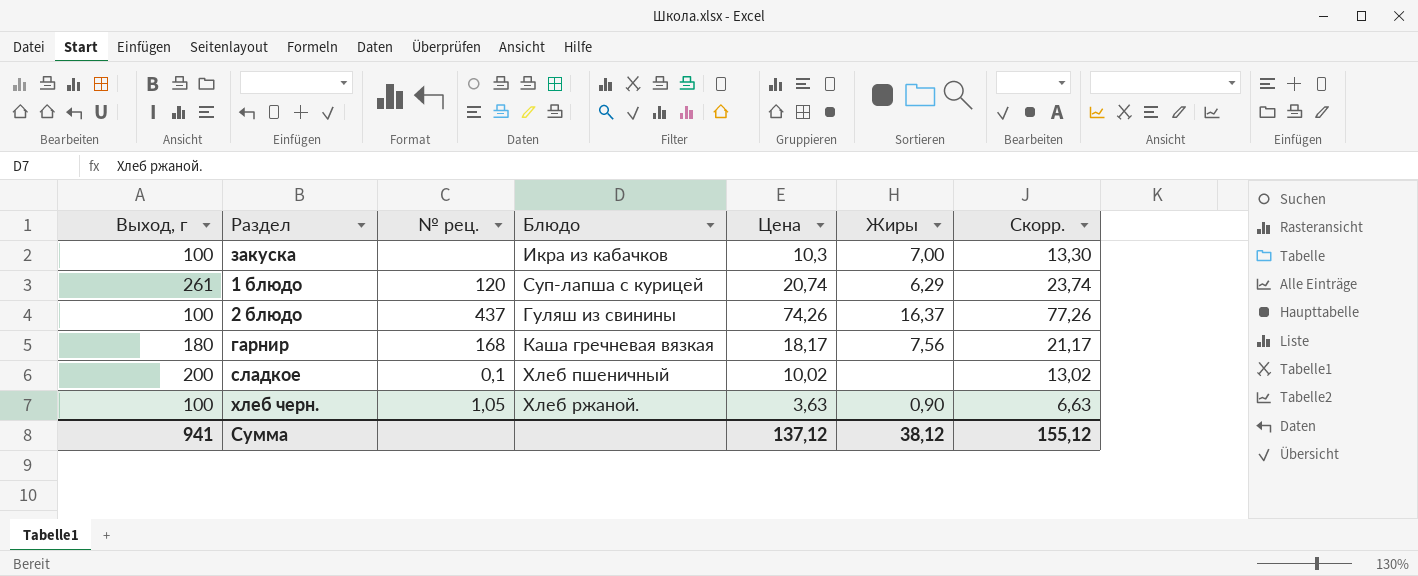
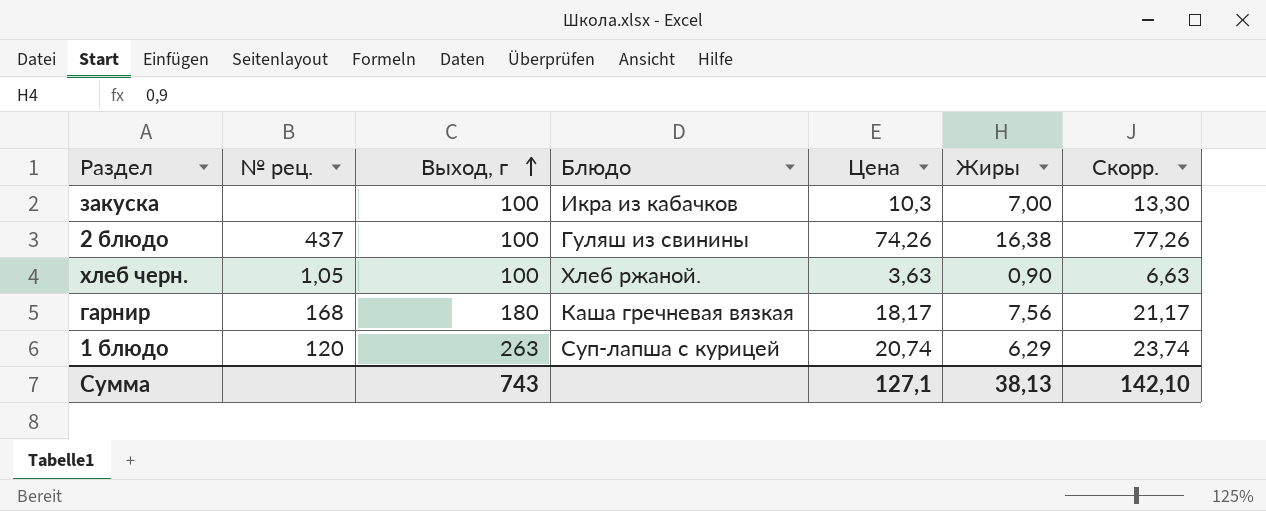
row order: none -> Выход, г ascending
column Выход, г | position: 1 -> 3
row сладкое: 200 | 0,1 | Хлеб пшеничный | 10,02 | none | 13,02 -> none
2 блюдо | Жиры: 16,37 -> 16,38
1 блюдо | Выход, г: 261 -> 263
Сумма | Выход, г: 941 -> 743
Сумма | Цена: 137,12 -> 127,1
Сумма | Жиры: 38,12 -> 38,13
Сумма | Скорр.: 155,12 -> 142,10

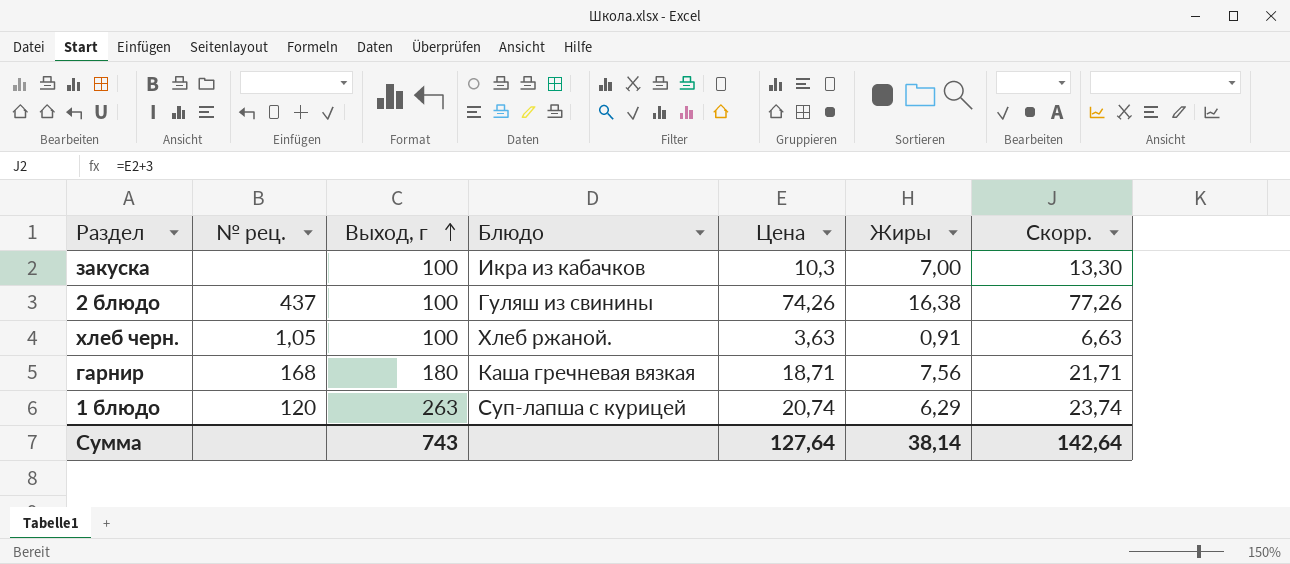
хлеб черн. | Жиры: 0,90 -> 0,91
гарнир | Цена: 18,17 -> 18,71
гарнир | Скорр.: 21,17 -> 21,71
Сумма | Цена: 127,1 -> 127,64
Сумма | Жиры: 38,13 -> 38,14
Сумма | Скорр.: 142,10 -> 142,64

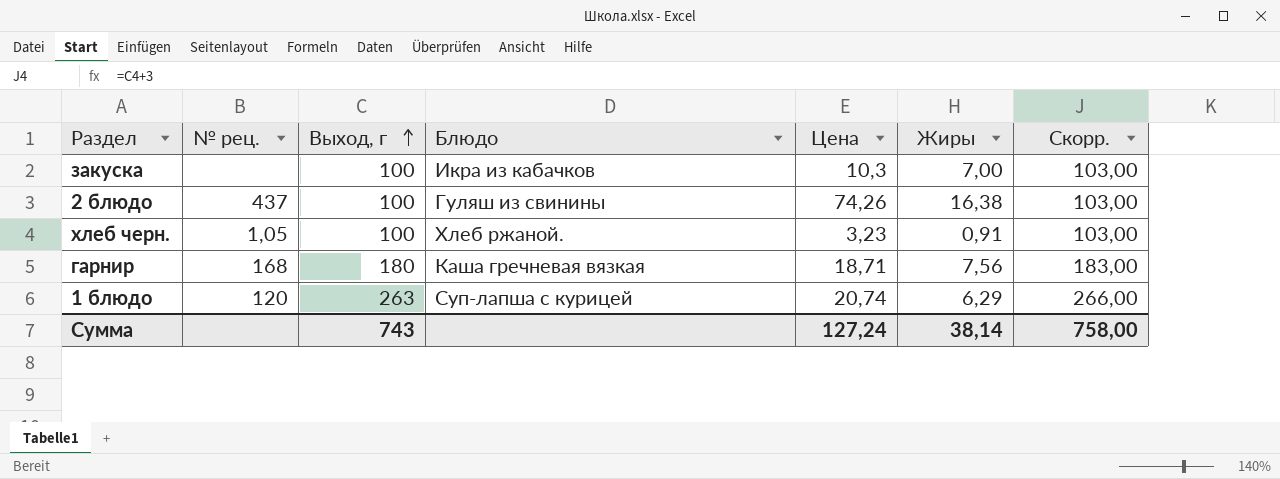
column Скорр. | formula: [Цена] + 3 -> [Выход, г] + 3
хлеб черн. | Цена: 3,63 -> 3,23
Сумма | Цена: 127,64 -> 127,24
Сумма | Скорр.: 142,64 -> 758,00

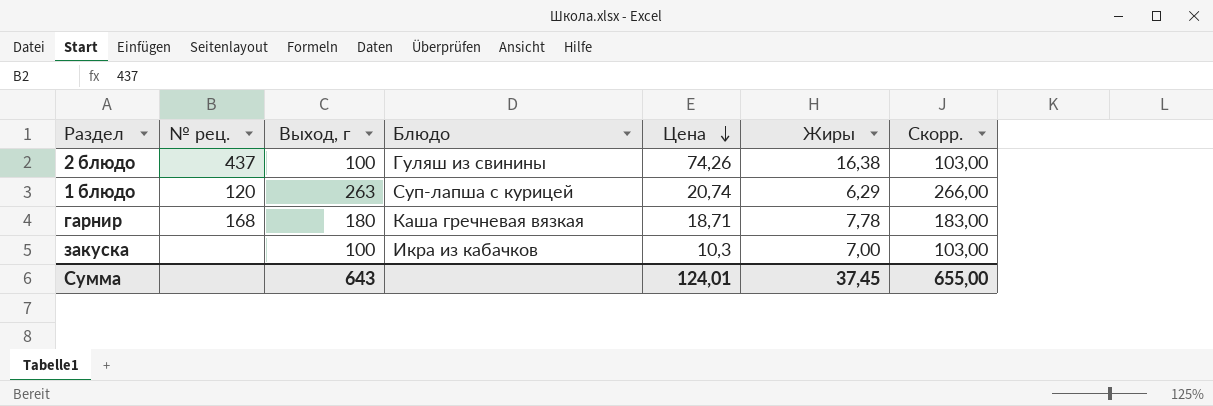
row order: Выход, г ascending -> Цена descending
row хлеб черн.: 1,05 | 100 | Хлеб ржаной. | 3,23 | 0,91 | 103,00 -> none
гарнир | Жиры: 7,56 -> 7,78
Сумма | Выход, г: 743 -> 643
Сумма | Цена: 127,24 -> 124,01
Сумма | Жиры: 38,14 -> 37,45
Сумма | Скорр.: 758,00 -> 655,00

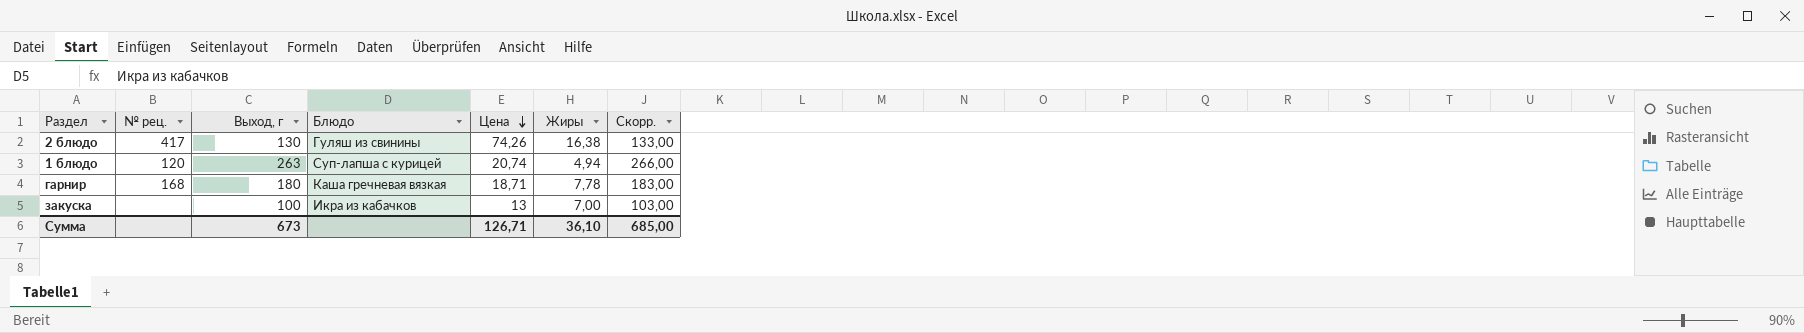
2 блюдо | № рец.: 437 -> 417
2 блюдо | Выход, г: 100 -> 130
2 блюдо | Скорр.: 103,00 -> 133,00
1 блюдо | Жиры: 6,29 -> 4,94
закуска | Цена: 10,3 -> 13
Сумма | Выход, г: 643 -> 673
Сумма | Цена: 124,01 -> 126,71
Сумма | Жиры: 37,45 -> 36,10
Сумма | Скорр.: 655,00 -> 685,00

